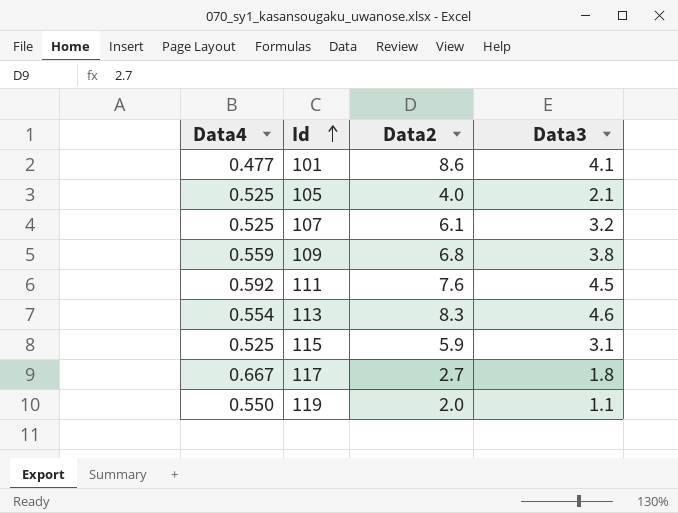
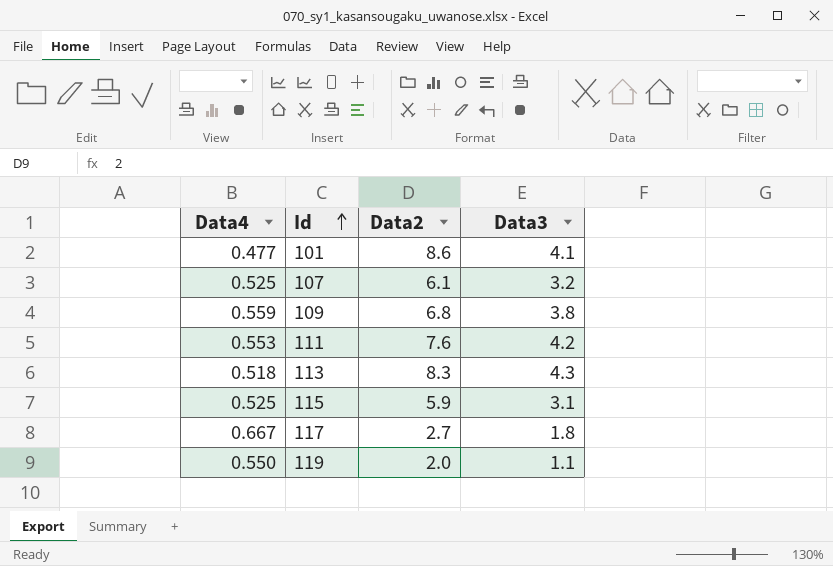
row 105: 0.525 | 4.0 | 2.1 -> none
111 | Data4: 0.592 -> 0.553
111 | Data3: 4.5 -> 4.2
113 | Data4: 0.554 -> 0.518
113 | Data3: 4.6 -> 4.3

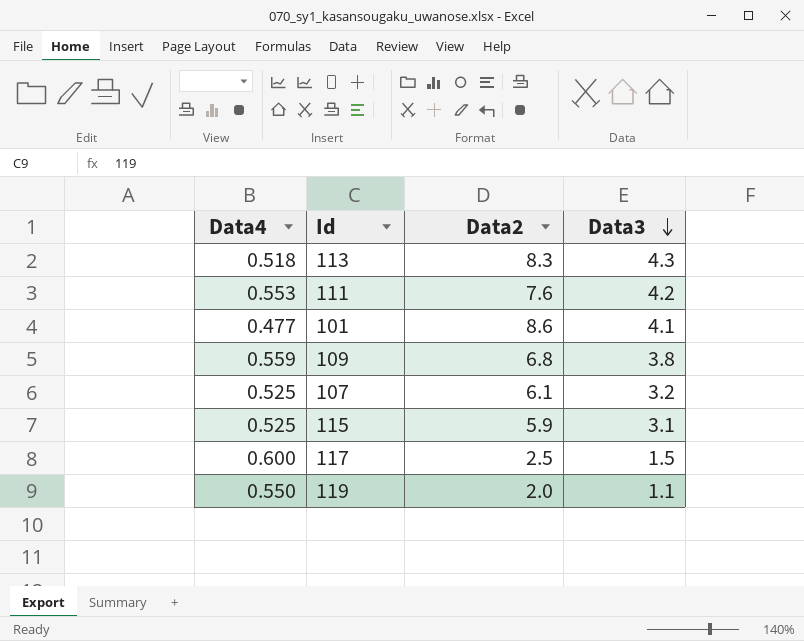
row order: Id ascending -> Data3 descending
117 | Data4: 0.667 -> 0.600
117 | Data2: 2.7 -> 2.5
117 | Data3: 1.8 -> 1.5

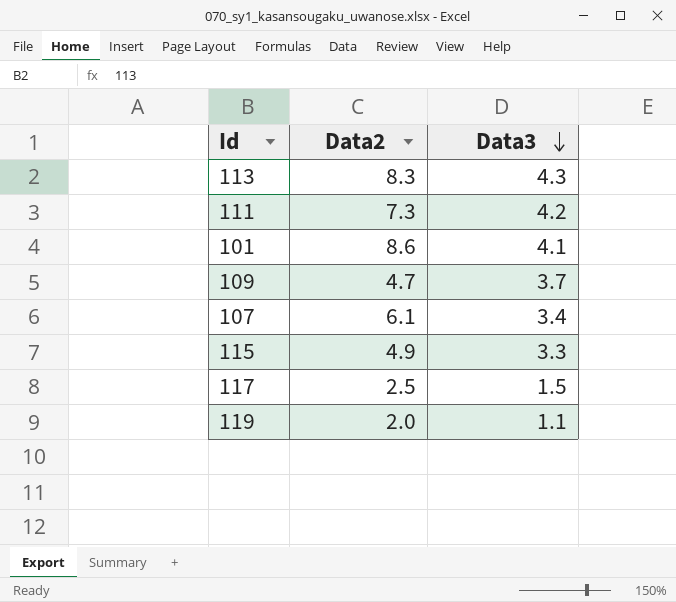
column Data4 | formula: [Data3] / [Data2] -> none
111 | Data2: 7.6 -> 7.3
109 | Data2: 6.8 -> 4.7
109 | Data3: 3.8 -> 3.7
107 | Data3: 3.2 -> 3.4
115 | Data2: 5.9 -> 4.9
115 | Data3: 3.1 -> 3.3

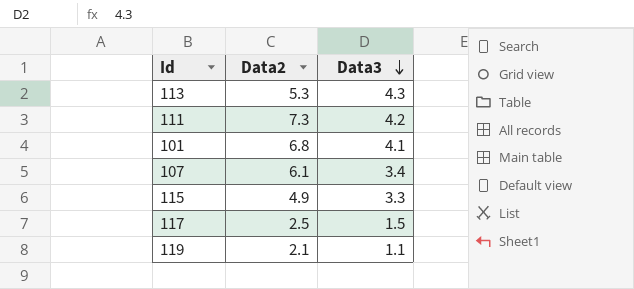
row 109: 4.7 | 3.7 -> none
113 | Data2: 8.3 -> 5.3
101 | Data2: 8.6 -> 6.8
119 | Data2: 2.0 -> 2.1

